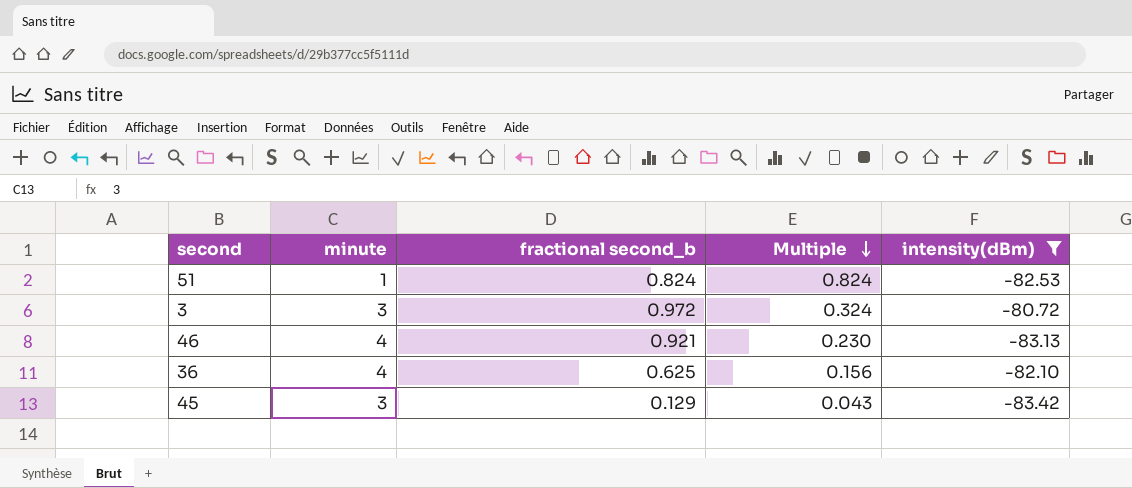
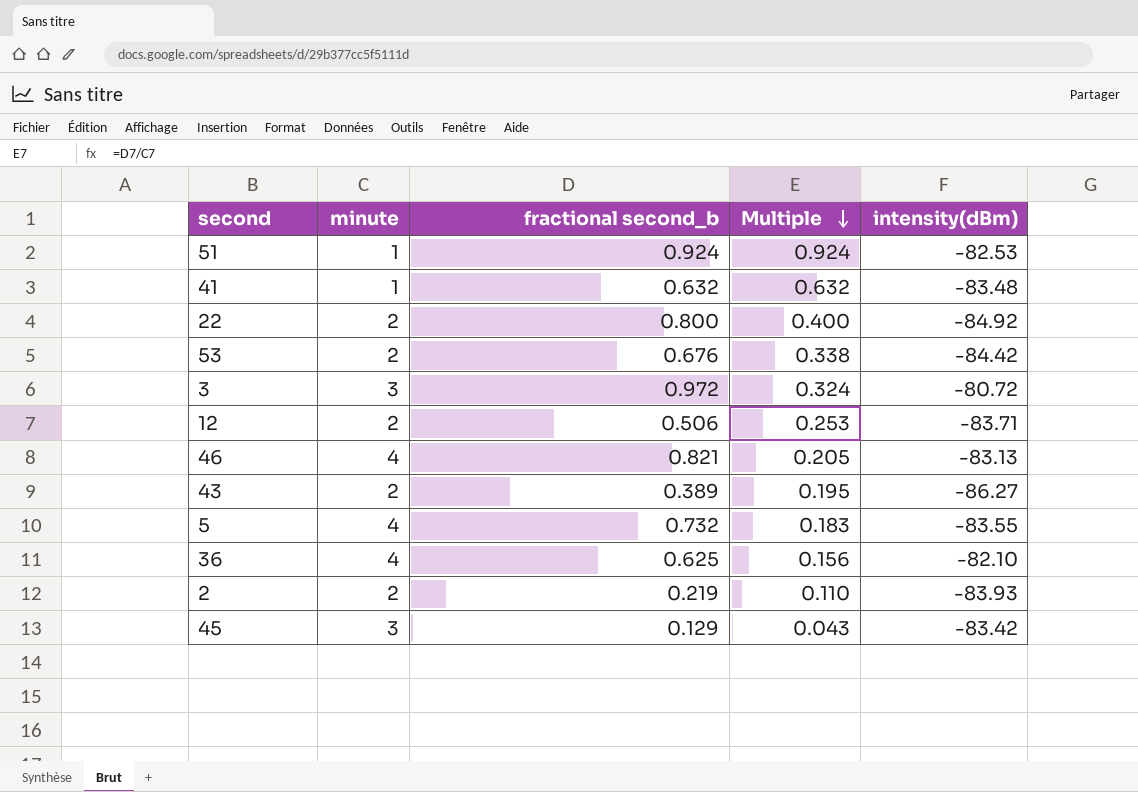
filter: intensity(dBm) >= -83.42 -> none
51 | fractional second_b: 0.824 -> 0.924
51 | Multiple: 0.824 -> 0.924
46 | fractional second_b: 0.921 -> 0.821
46 | Multiple: 0.230 -> 0.205

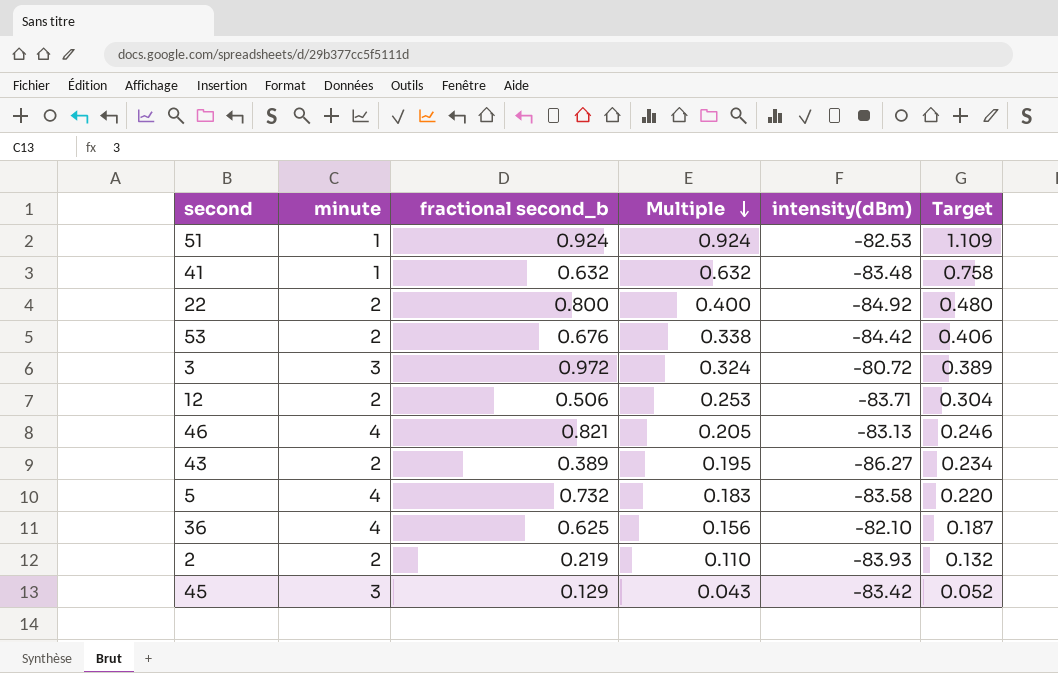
column Target | formula: none -> [Multiple] * 1.2
5 | intensity(dBm): -83.55 -> -83.58

